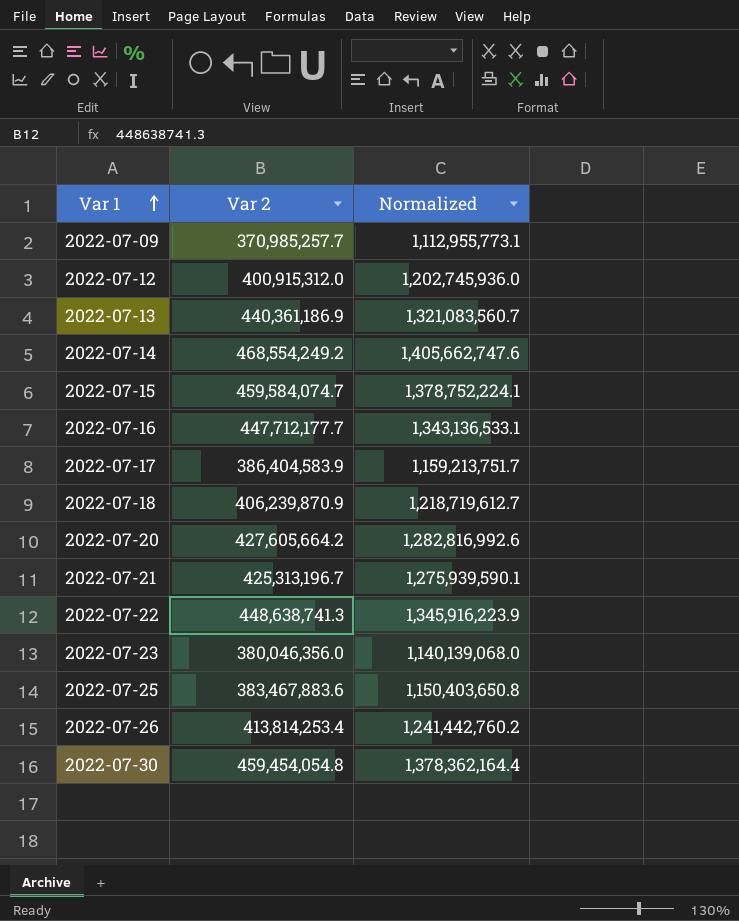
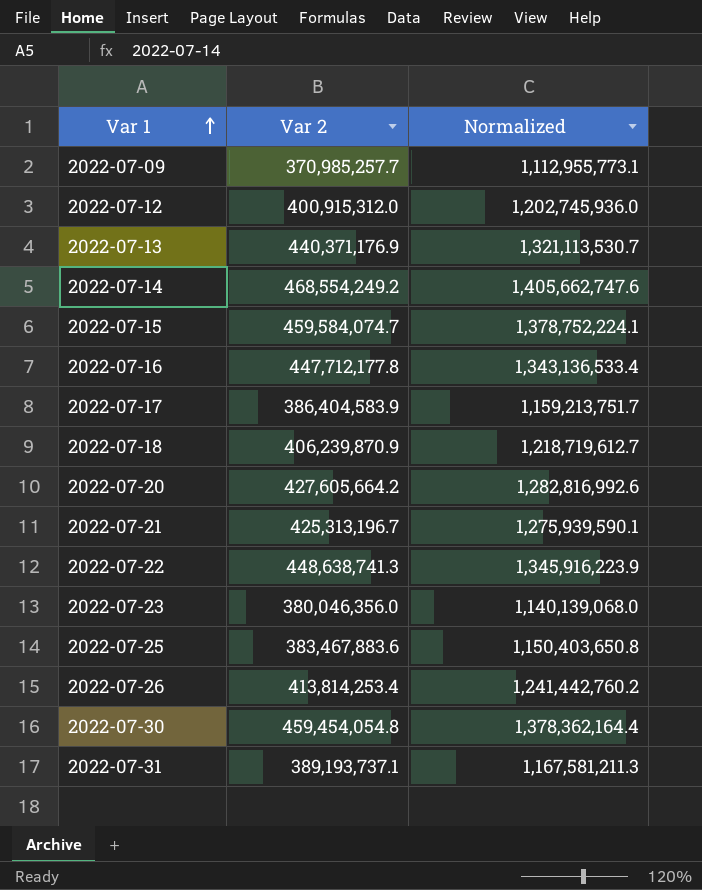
2022-07-13 | Var 2: 440,361,186.9 -> 440,371,176.9
2022-07-13 | Normalized: 1,321,083,560.7 -> 1,321,113,530.7
2022-07-16 | Var 2: 447,712,177.7 -> 447,712,177.8
2022-07-16 | Normalized: 1,343,136,533.1 -> 1,343,136,533.4
row 2022-07-31: none -> 389,193,737.1 | 1,167,581,211.3

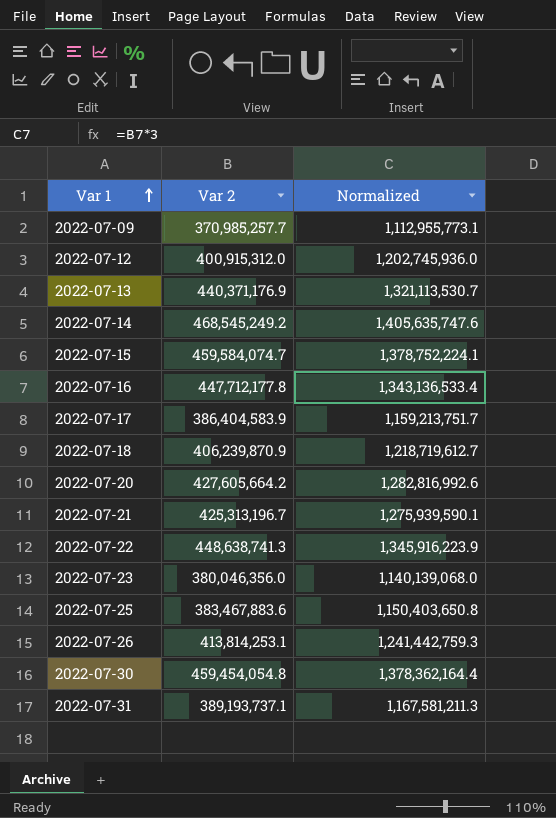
2022-07-14 | Var 2: 468,554,249.2 -> 468,545,249.2
2022-07-14 | Normalized: 1,405,662,747.6 -> 1,405,635,747.6
2022-07-26 | Var 2: 413,814,253.4 -> 413,814,253.1
2022-07-26 | Normalized: 1,241,442,760.2 -> 1,241,442,759.3

